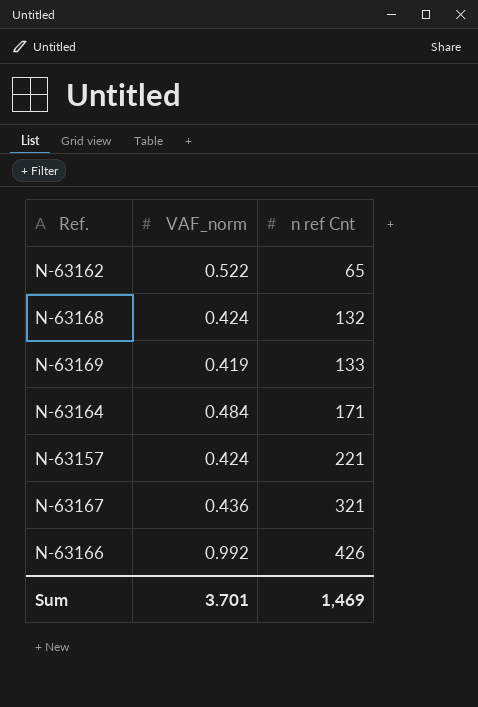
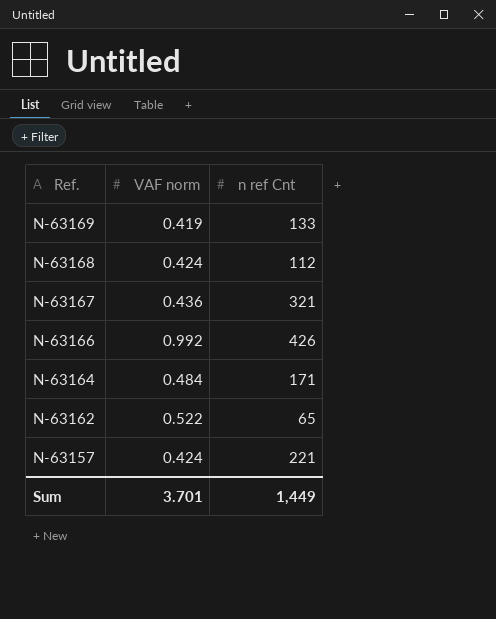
row order: n ref Cnt ascending -> Ref. descending
column name: VAF_norm -> VAF norm
N-63168 | n ref Cnt: 132 -> 112
Sum | n ref Cnt: 1,469 -> 1,449

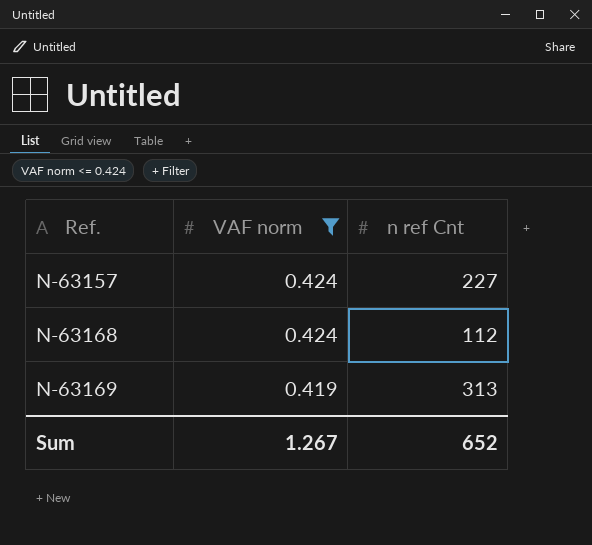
filter: none -> VAF norm <= 0.424
row order: Ref. descending -> Ref. ascending
N-63157 | n ref Cnt: 221 -> 227
N-63169 | n ref Cnt: 133 -> 313
Sum | VAF norm: 3.701 -> 1.267
Sum | n ref Cnt: 1,449 -> 652

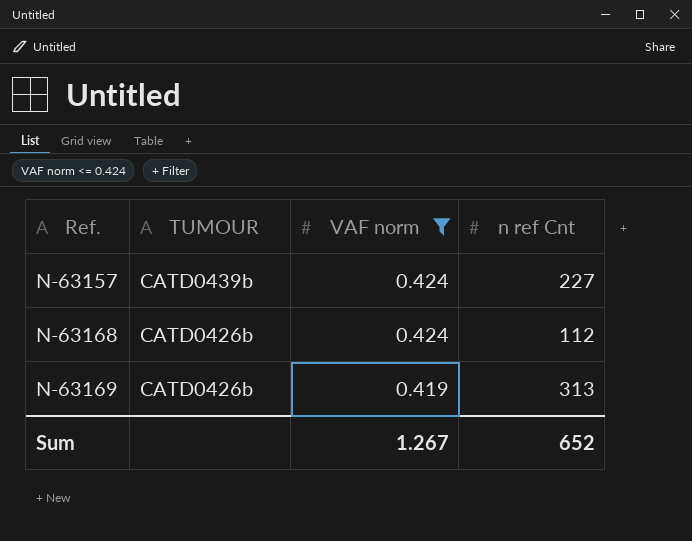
column TUMOUR | position: none -> 2

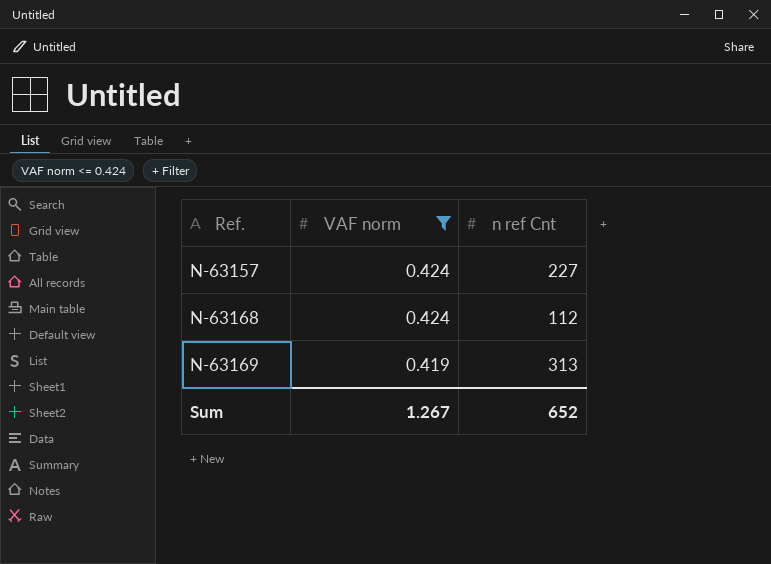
column TUMOUR | position: 2 -> none

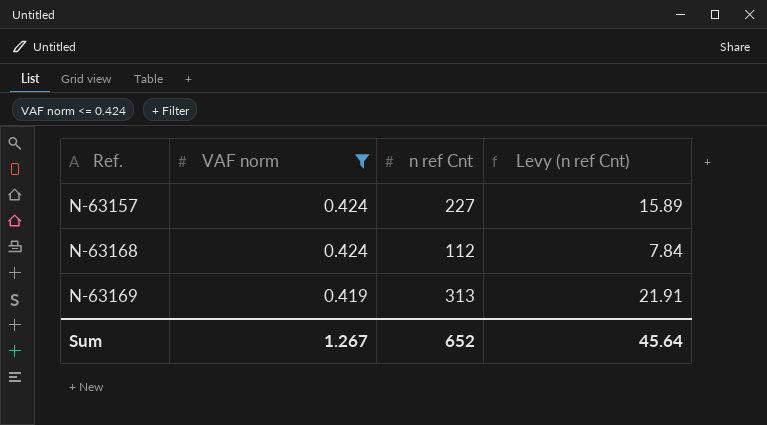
column Levy (n ref Cnt) | formula: none -> [n ref Cnt] * 0.07

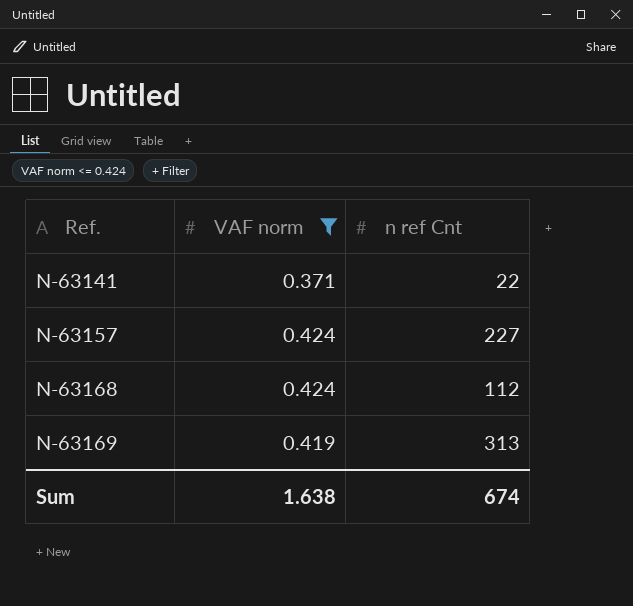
column Levy (n ref Cnt) | formula: [n ref Cnt] * 0.07 -> none
row N-63141: none -> 0.371 | 22
Sum | VAF norm: 1.267 -> 1.638
Sum | n ref Cnt: 652 -> 674

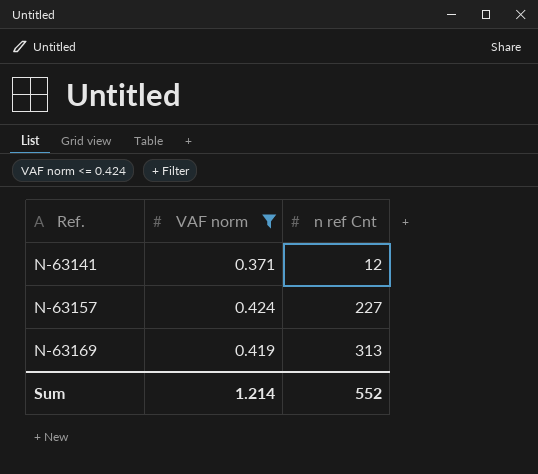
row N-63168: 0.424 | 112 -> none
N-63141 | n ref Cnt: 22 -> 12
Sum | VAF norm: 1.638 -> 1.214
Sum | n ref Cnt: 674 -> 552

